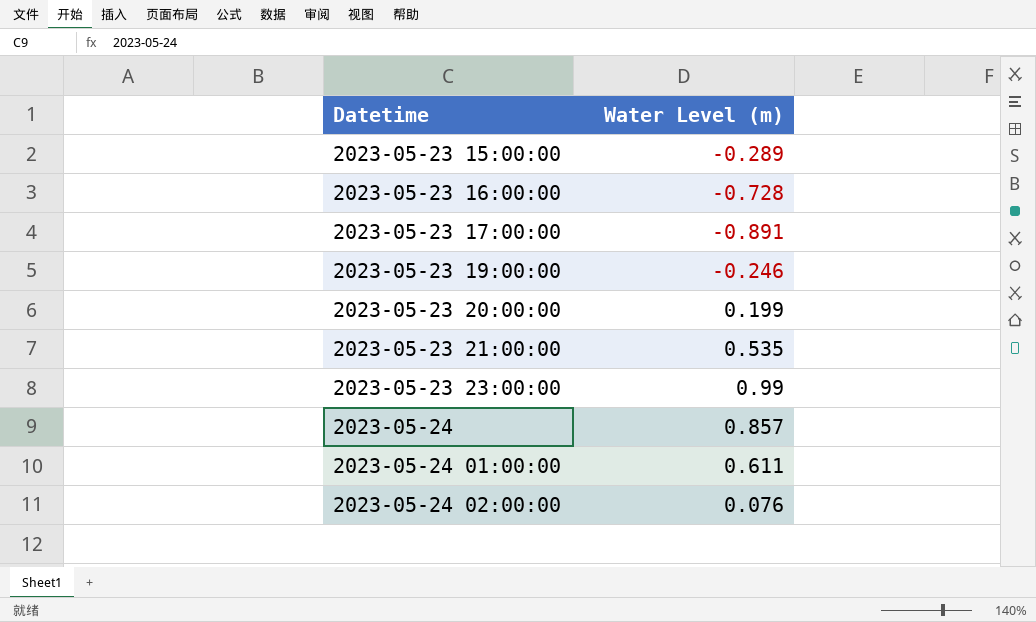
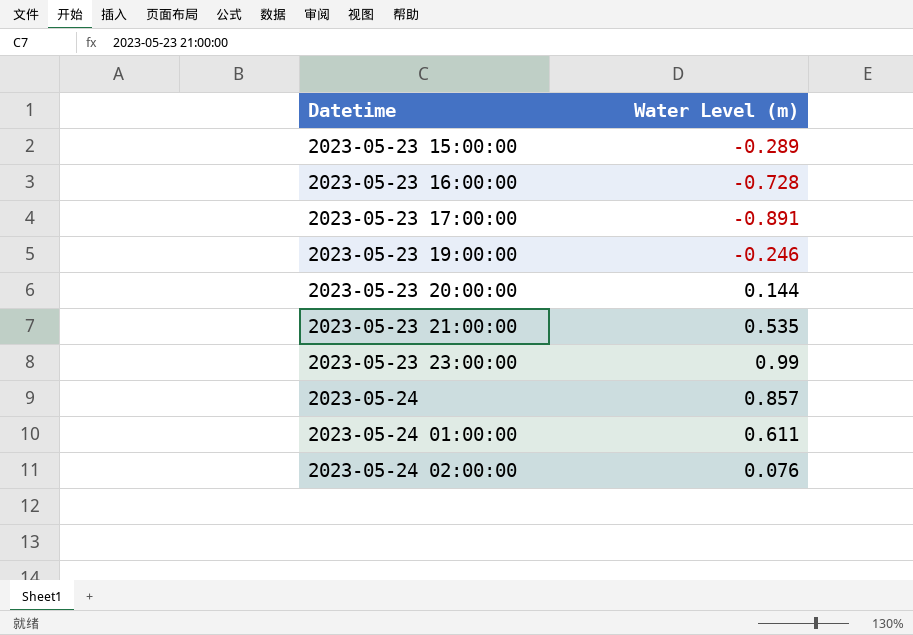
2023-05-23 20:00:00 | Water Level (m): 0.199 -> 0.144

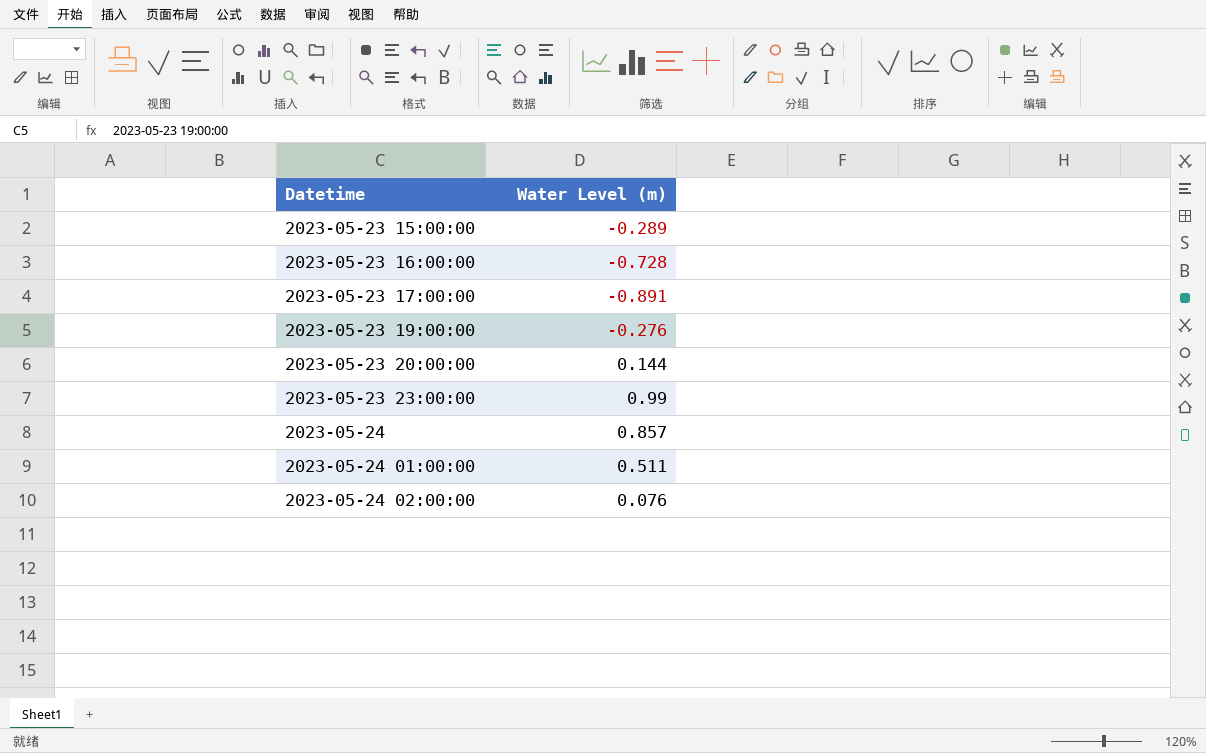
row 2023-05-23 21:00:00: 0.535 -> none
2023-05-23 19:00:00 | Water Level (m): -0.246 -> -0.276
2023-05-24 01:00:00 | Water Level (m): 0.611 -> 0.511

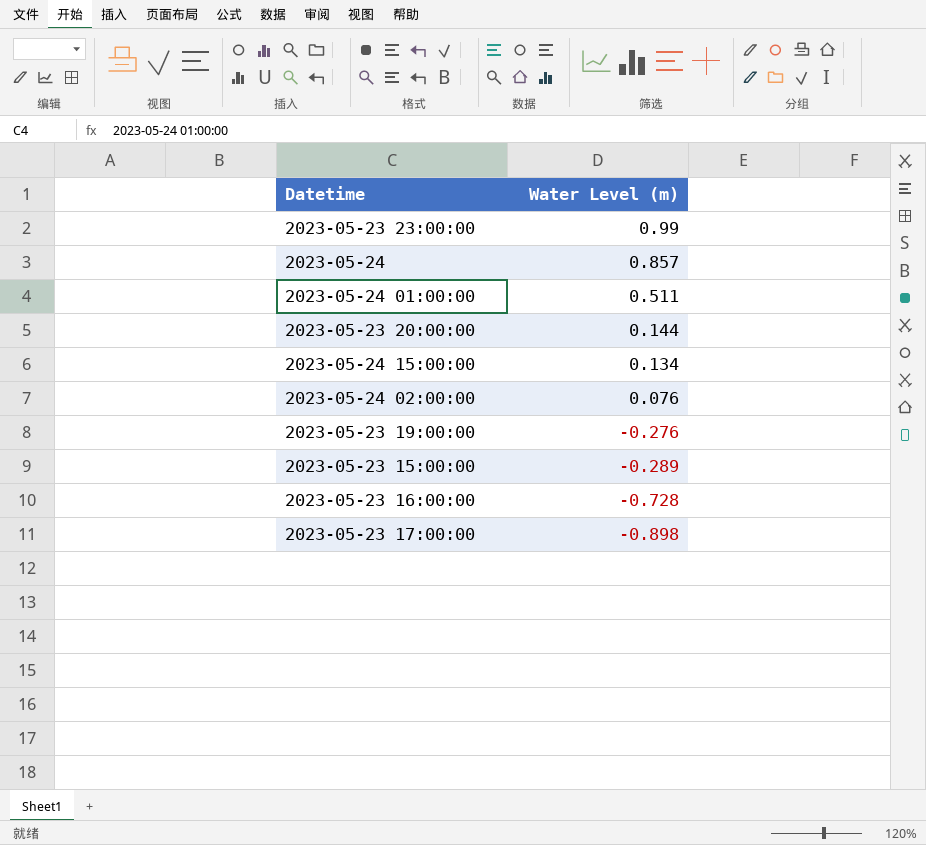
row order: Datetime ascending -> Water Level (m) descending
row 2023-05-24 15:00:00: none -> 0.134
2023-05-23 17:00:00 | Water Level (m): -0.891 -> -0.898

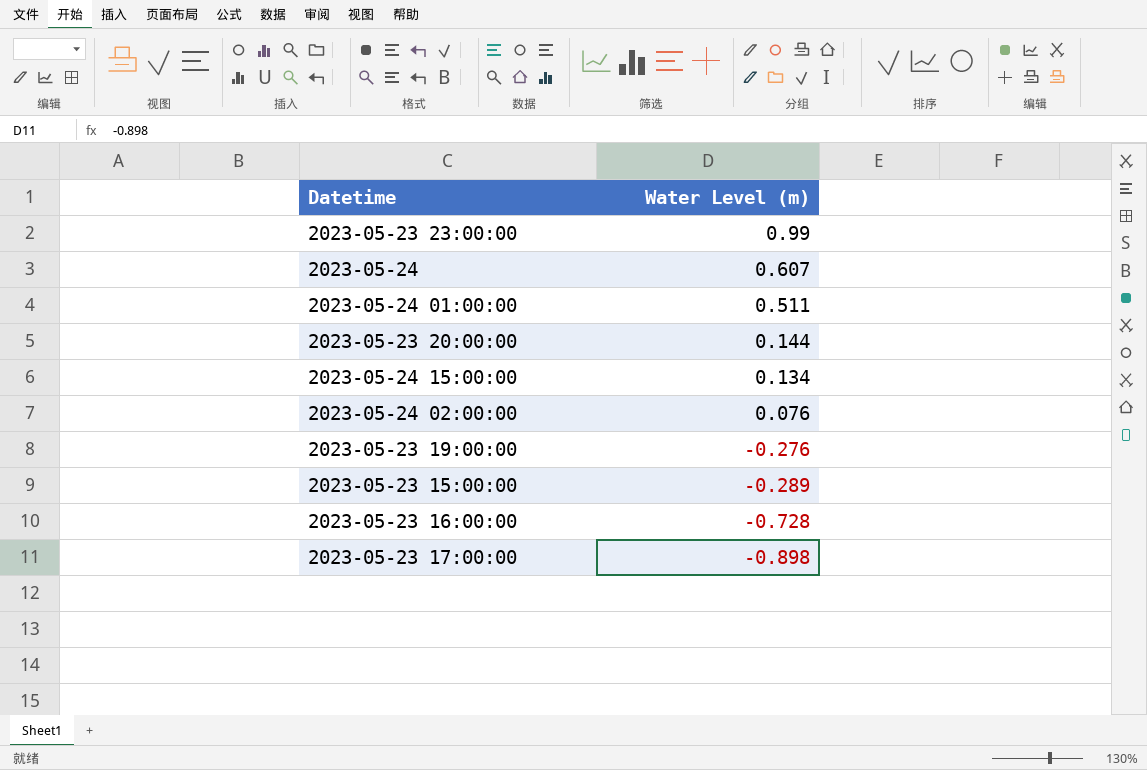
2023-05-24 | Water Level (m): 0.857 -> 0.607

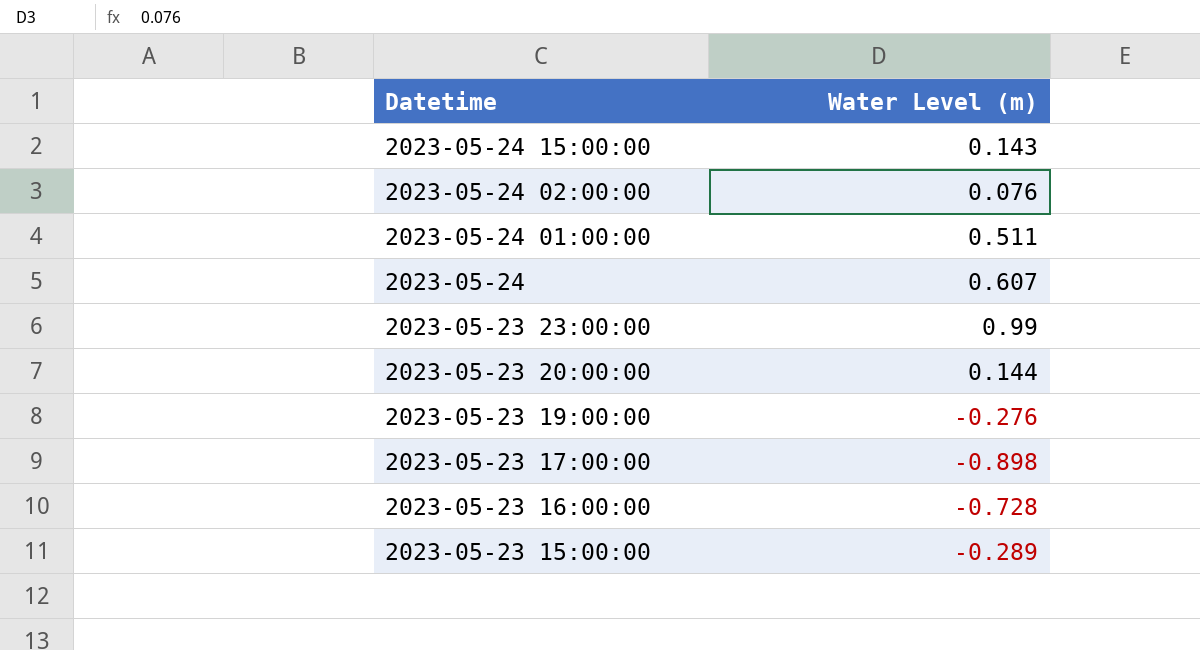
row order: Water Level (m) descending -> Datetime descending
2023-05-24 15:00:00 | Water Level (m): 0.134 -> 0.143

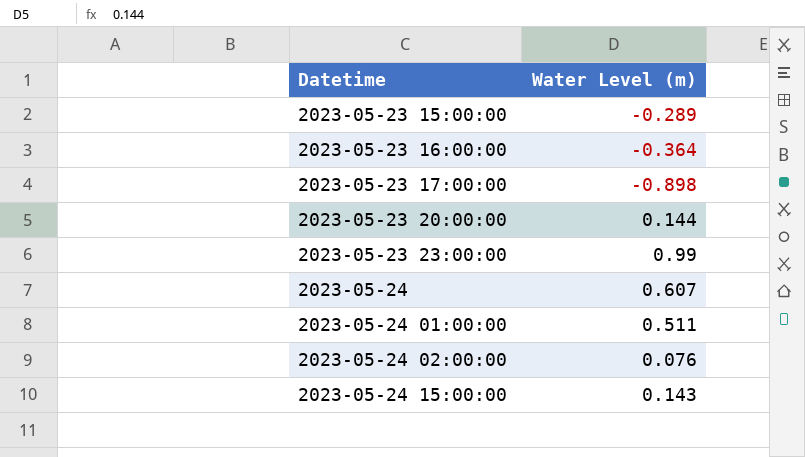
row order: Datetime descending -> Datetime ascending
row 2023-05-23 19:00:00: -0.276 -> none
2023-05-23 16:00:00 | Water Level (m): -0.728 -> -0.364

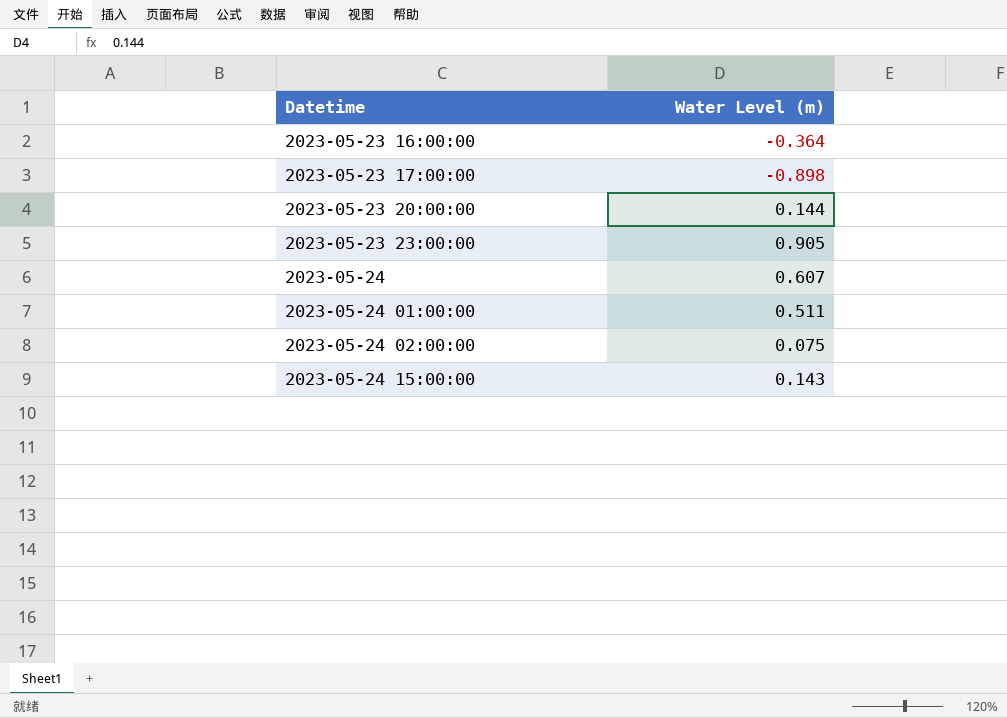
row 2023-05-23 15:00:00: -0.289 -> none
2023-05-23 23:00:00 | Water Level (m): 0.99 -> 0.905
2023-05-24 02:00:00 | Water Level (m): 0.076 -> 0.075

